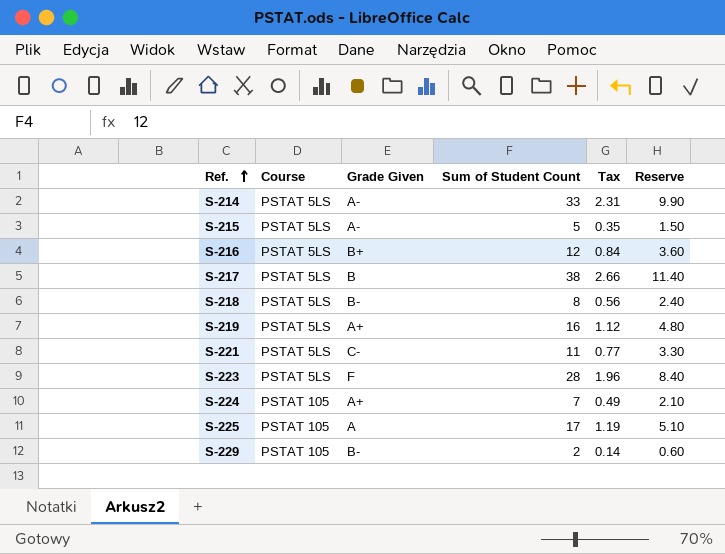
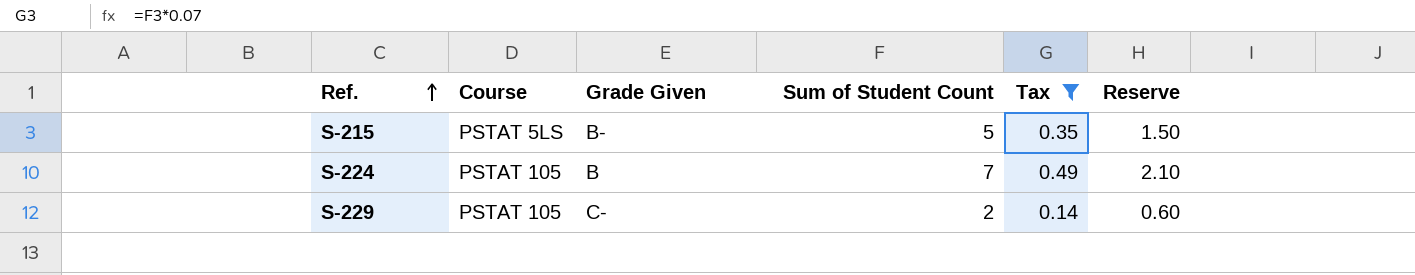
filter: none -> Tax <= 0.49
S-215 | Grade Given: A- -> B-
S-224 | Grade Given: A+ -> B
S-229 | Grade Given: B- -> C-

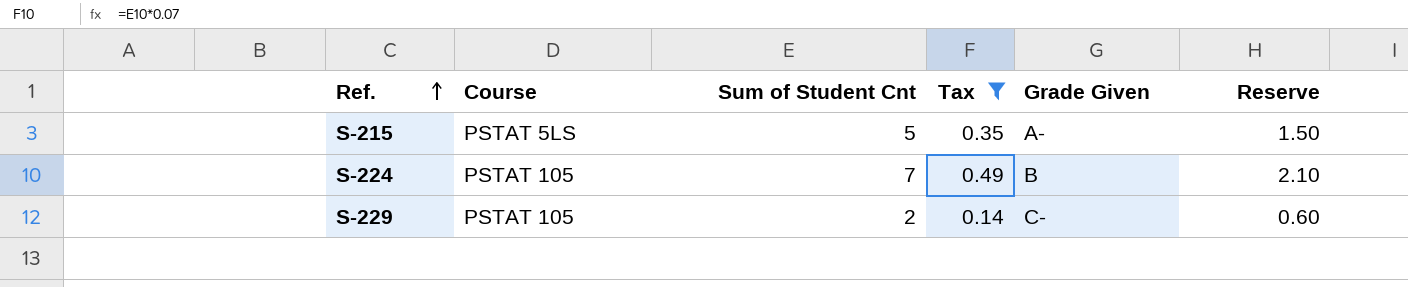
column name: Sum of Student Count -> Sum of Student Cnt
column Grade Given | position: 3 -> 5
S-215 | Grade Given: B- -> A-

